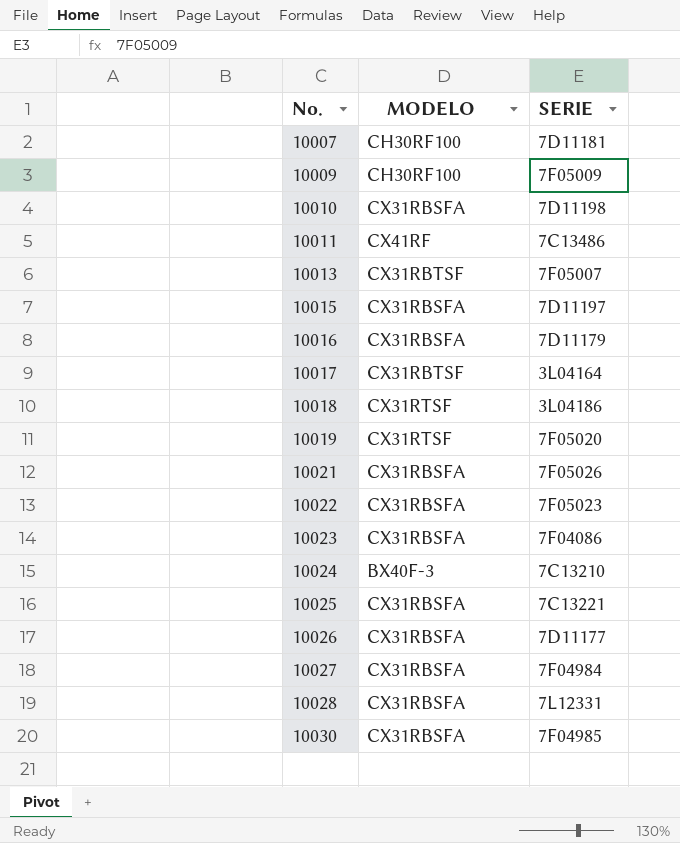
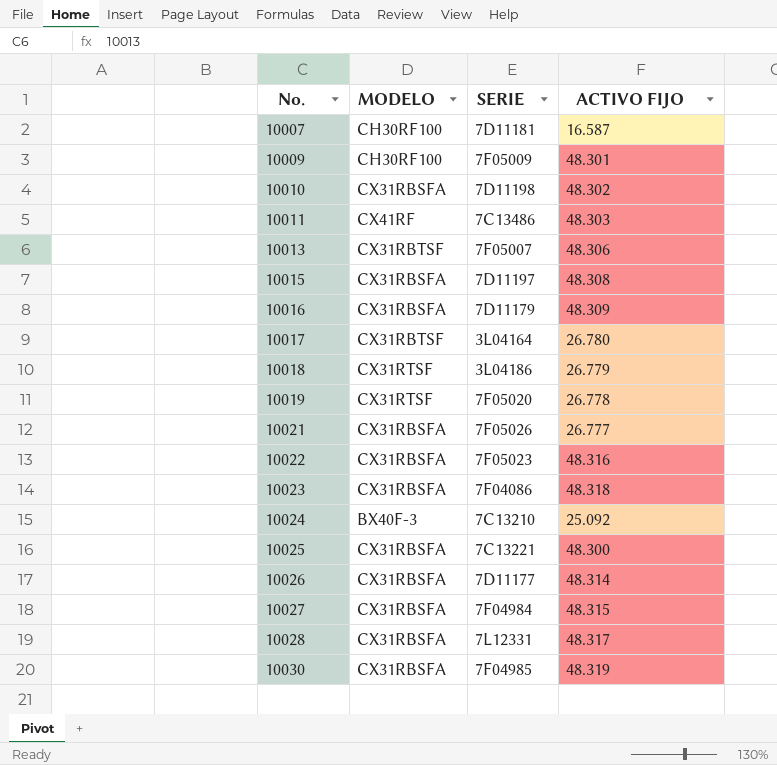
column ACTIVO FIJO | position: none -> 4

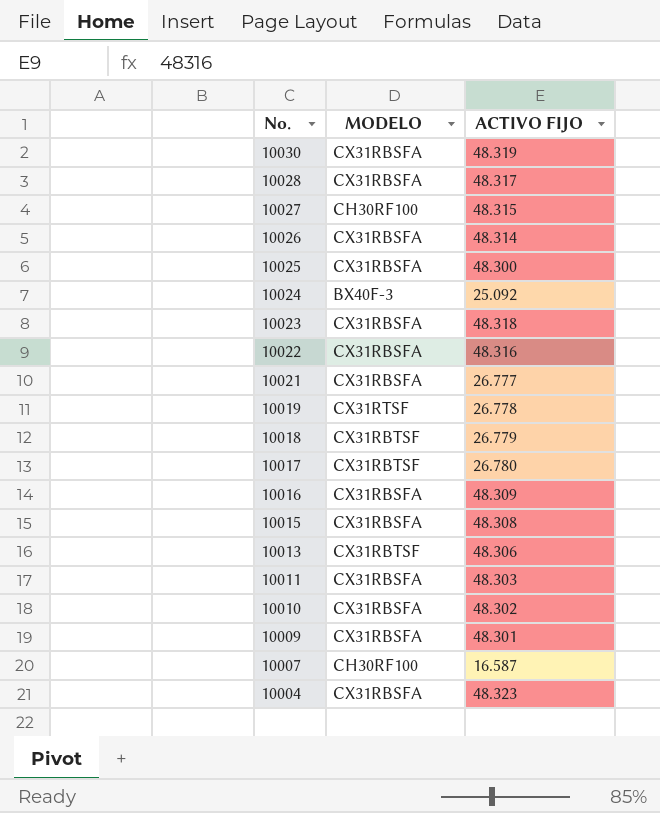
row order: No. ascending -> No. descending
column SERIE | position: 3 -> none
10027 | MODELO: CX31RBSFA -> CH30RF100
10018 | MODELO: CX31RTSF -> CX31RBTSF
10011 | MODELO: CX41RF -> CX31RBSFA
10009 | MODELO: CH30RF100 -> CX31RBSFA
row 10004: none -> CX31RBSFA | 48.323

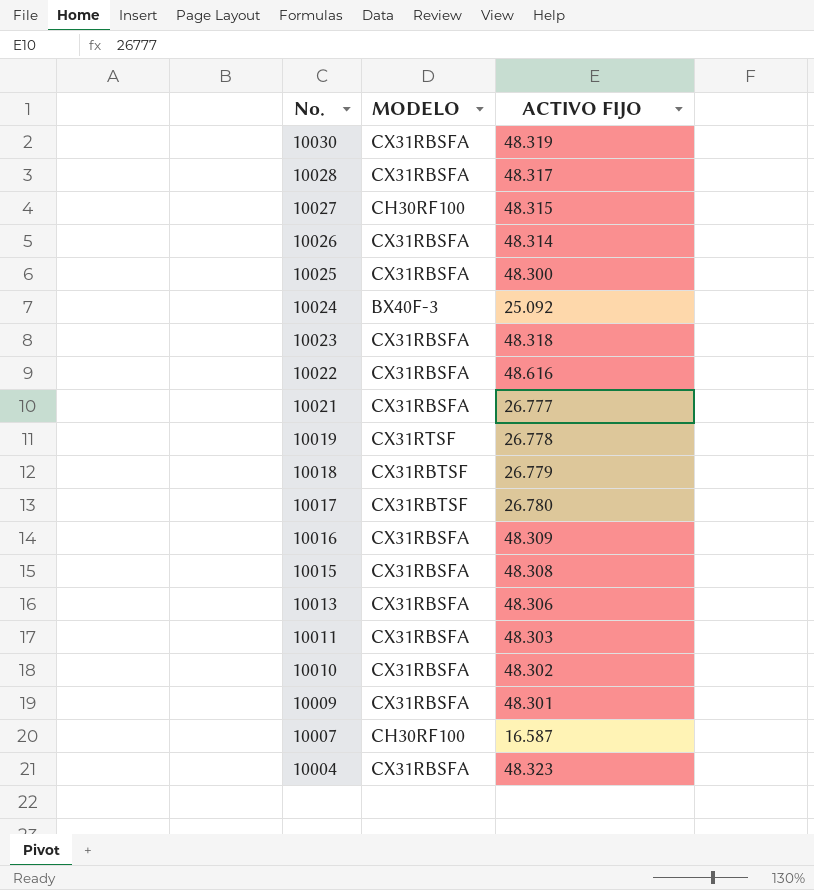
10022 | ACTIVO FIJO: 48.316 -> 48.616
10013 | MODELO: CX31RBTSF -> CX31RBSFA

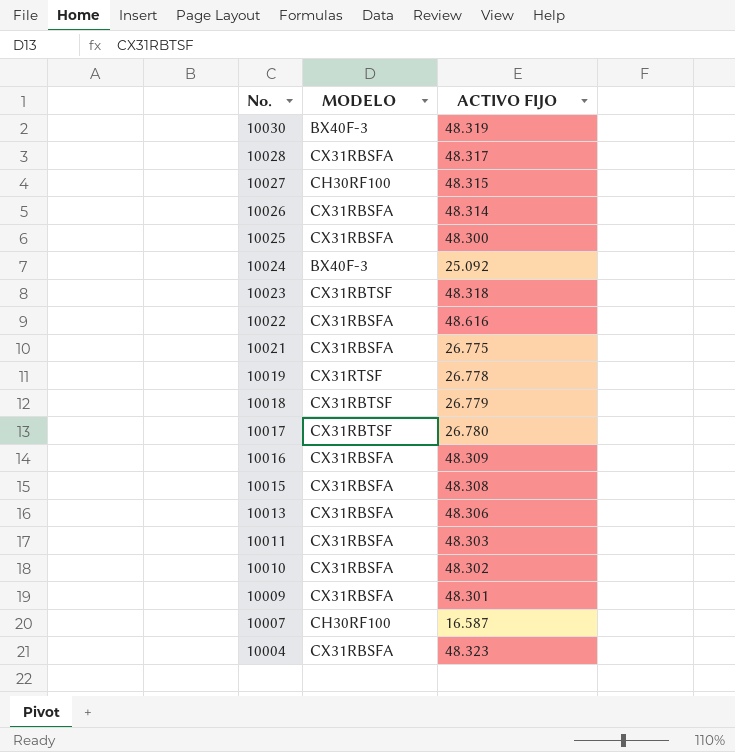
10030 | MODELO: CX31RBSFA -> BX40F-3
10023 | MODELO: CX31RBSFA -> CX31RBTSF
10021 | ACTIVO FIJO: 26.777 -> 26.775

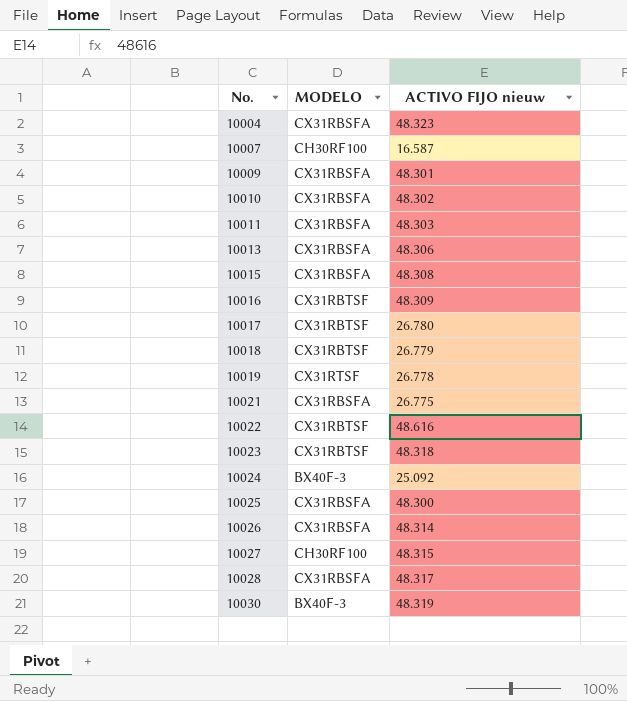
row order: No. descending -> No. ascending
column name: ACTIVO FIJO -> ACTIVO FIJO nieuw
10016 | MODELO: CX31RBSFA -> CX31RBTSF
10022 | MODELO: CX31RBSFA -> CX31RBTSF

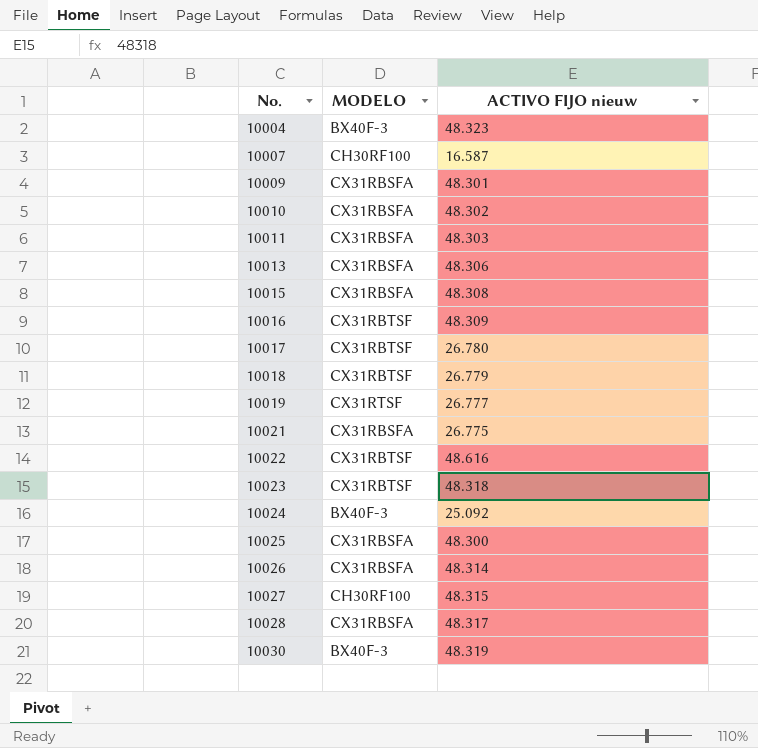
10004 | MODELO: CX31RBSFA -> BX40F-3
10019 | ACTIVO FIJO nieuw: 26.778 -> 26.777

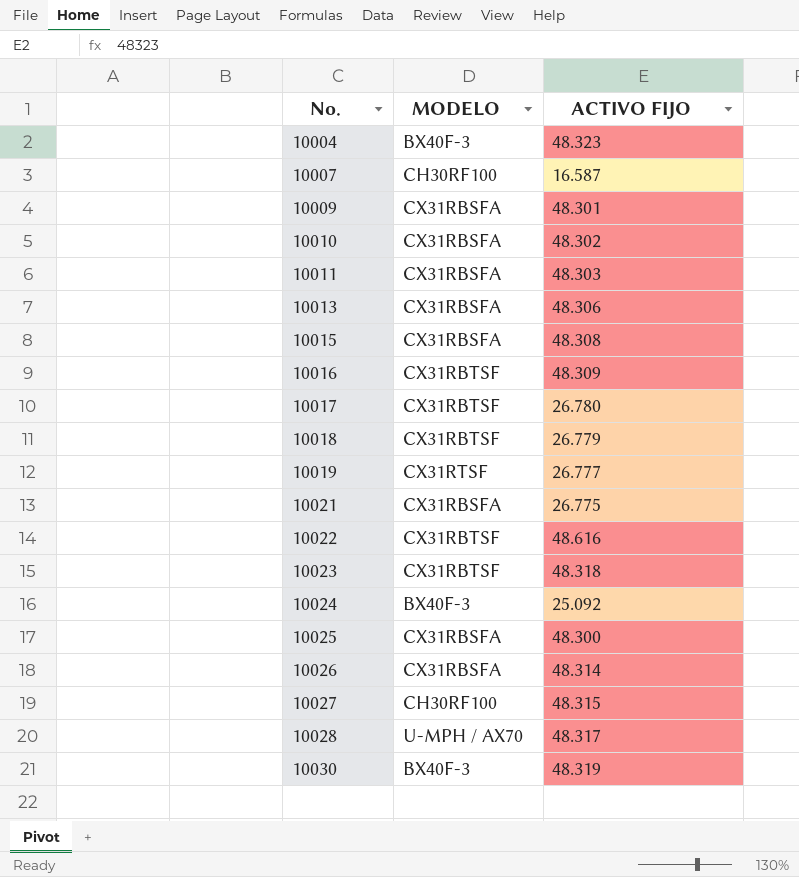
column name: ACTIVO FIJO nieuw -> ACTIVO FIJO
10028 | MODELO: CX31RBSFA -> U-MPH / AX70

